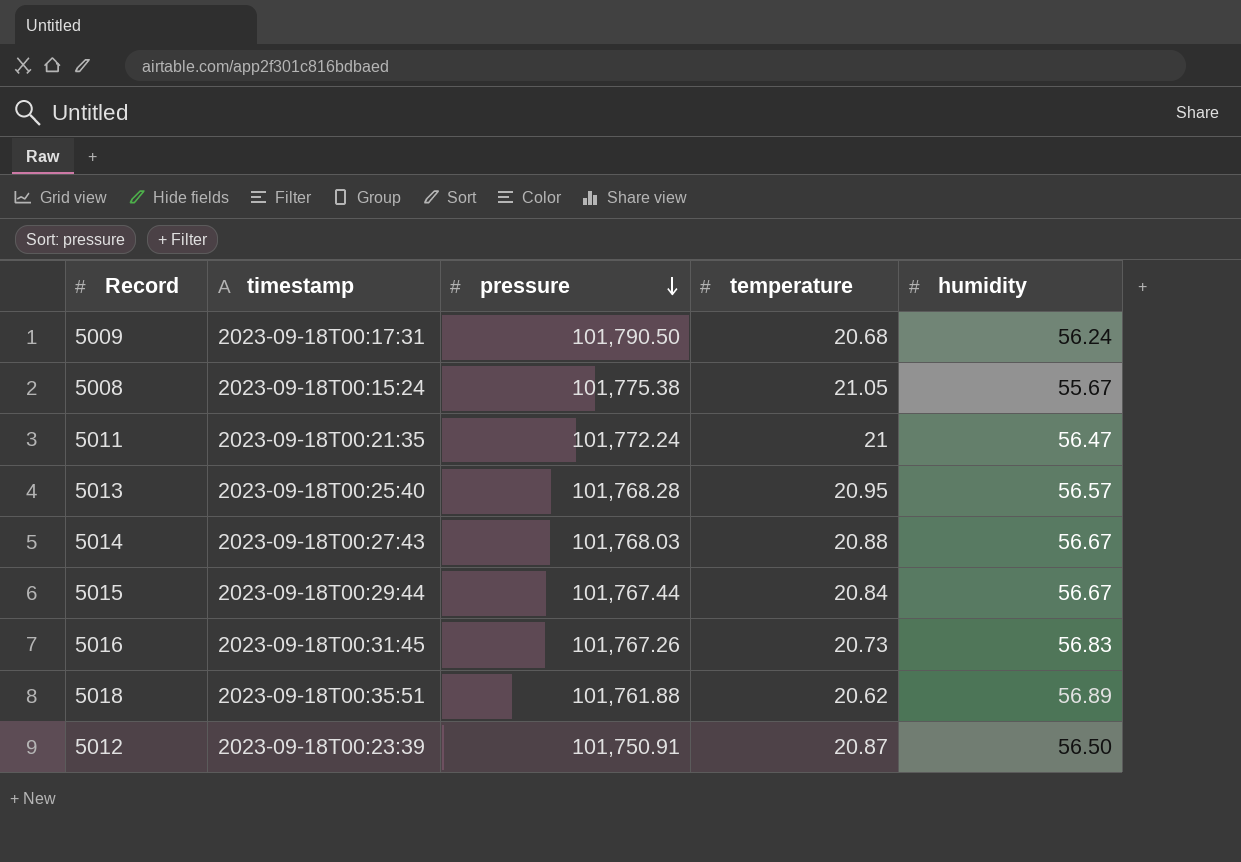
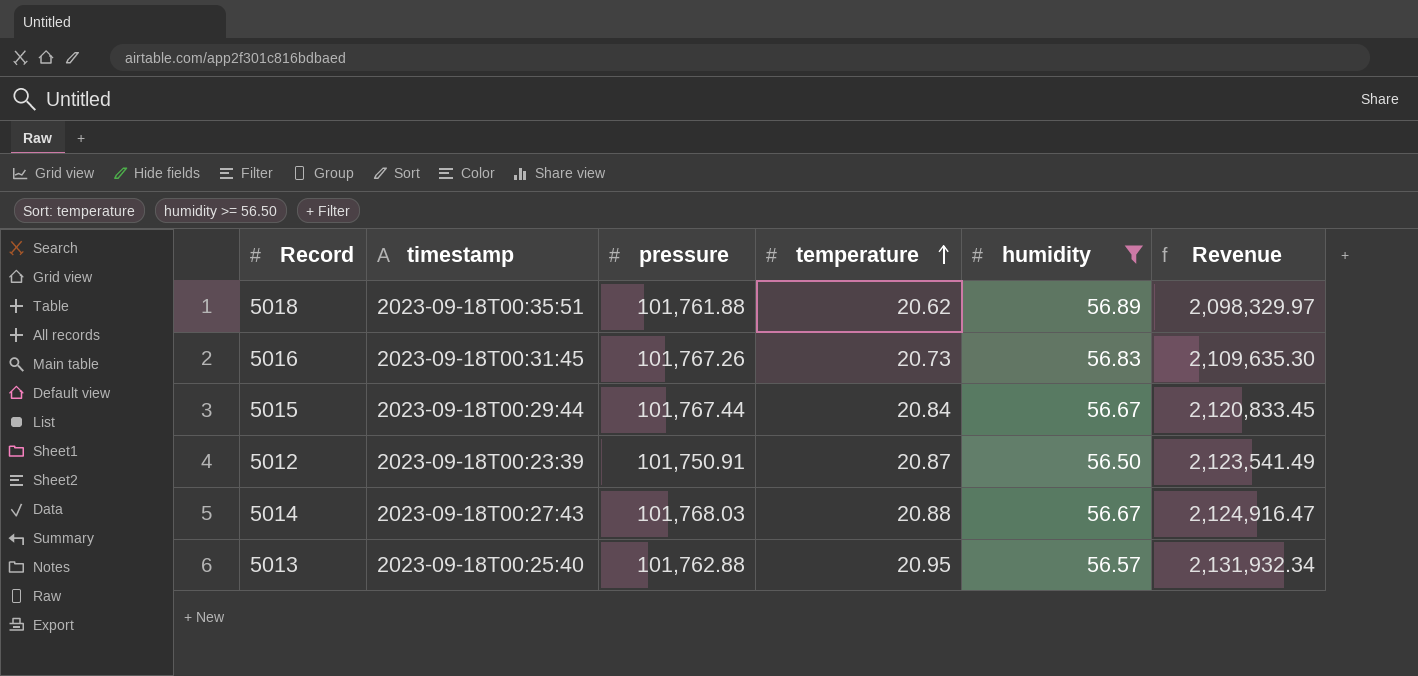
filter: none -> humidity >= 56.50
row order: pressure descending -> temperature ascending
column Revenue | formula: none -> [pressure] * [temperature]
5013 | pressure: 101,768.28 -> 101,762.88

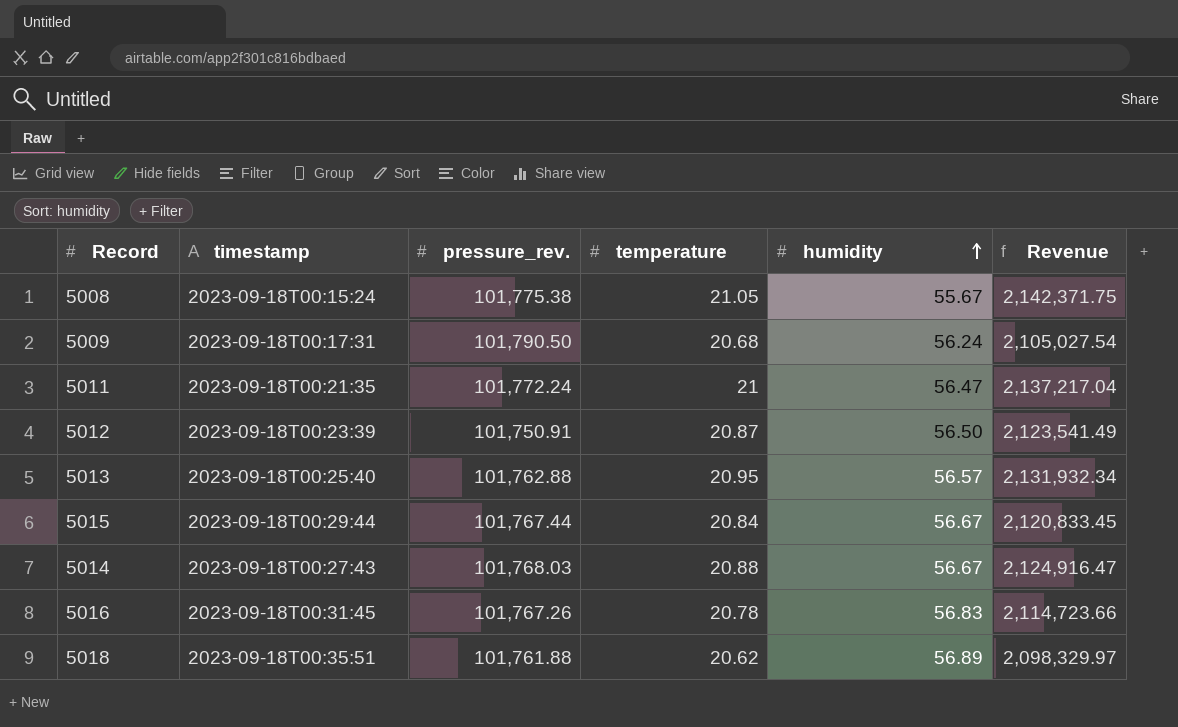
filter: humidity >= 56.50 -> none
row order: temperature ascending -> humidity ascending
column name: pressure -> pressure_rev.
5016 | temperature: 20.73 -> 20.78
5016 | Revenue: 2,109,635.30 -> 2,114,723.66

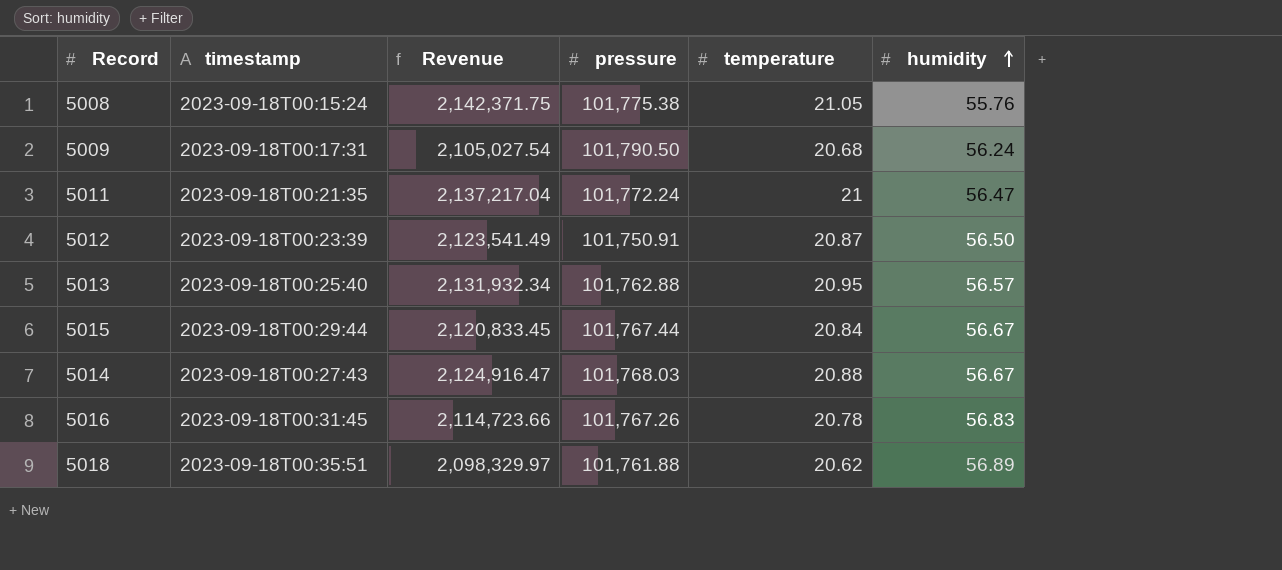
column Revenue | position: 6 -> 3
column name: pressure_rev. -> pressure
5008 | humidity: 55.67 -> 55.76

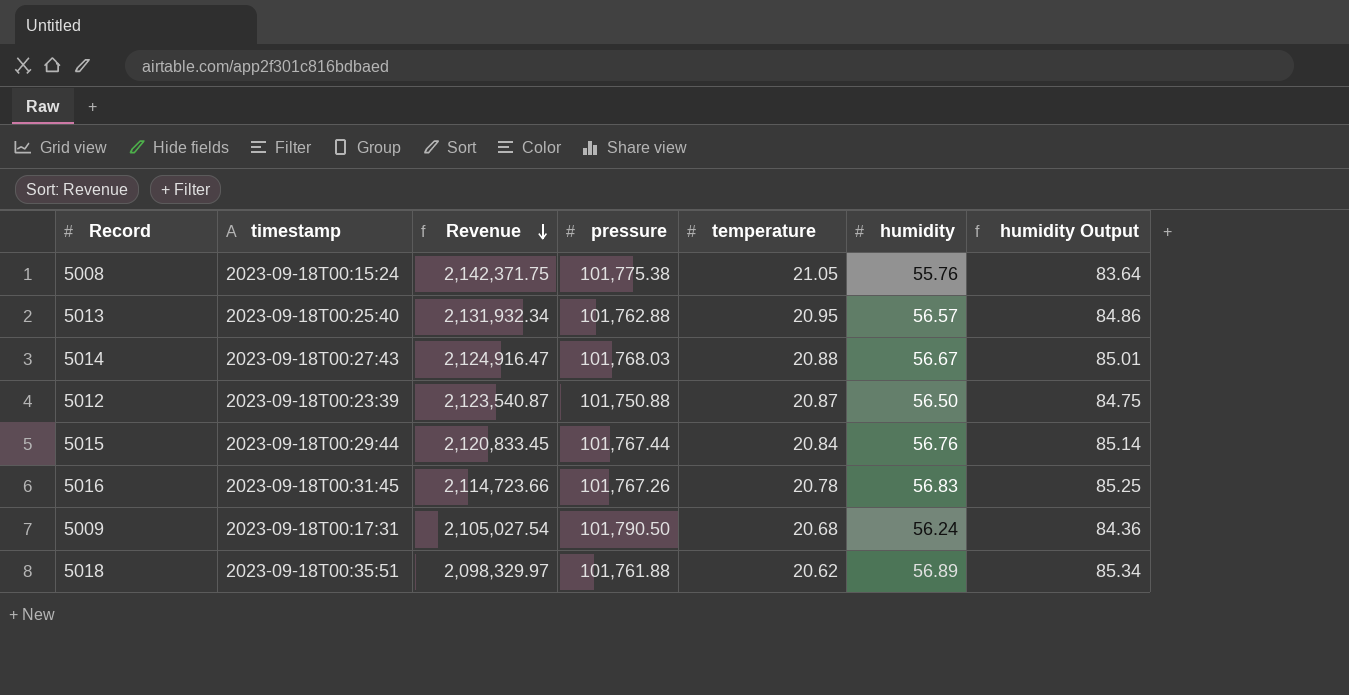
row order: humidity ascending -> Revenue descending
column humidity Output | formula: none -> [humidity] * 1.5
row 5011: 2023-09-18T00:21:35 | 2,137,217.04 | 101,772.24 | 21 | 56.47 -> none
5012 | Revenue: 2,123,541.49 -> 2,123,540.87
5012 | pressure: 101,750.91 -> 101,750.88
5015 | humidity: 56.67 -> 56.76

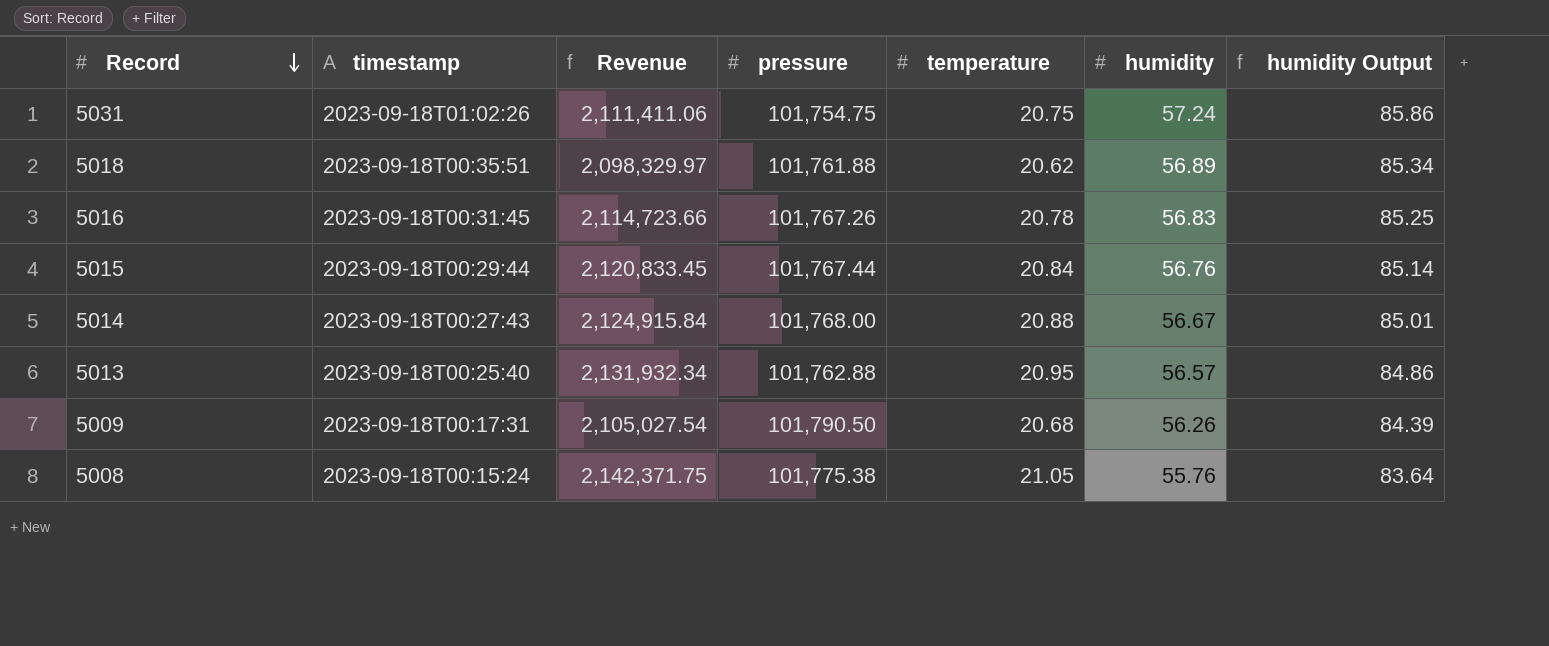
row order: Revenue descending -> Record descending
row 5012: 2023-09-18T00:23:39 | 2,123,540.87 | 101,750.88 | 20.87 | 56.50 | 84.75 -> none
row 5031: none -> 2023-09-18T01:02:26 | 2,111,411.06 | 101,754.75 | 20.75 | 57.24 | 85.86
5014 | Revenue: 2,124,916.47 -> 2,124,915.84
5014 | pressure: 101,768.03 -> 101,768.00
5009 | humidity: 56.24 -> 56.26
5009 | humidity Output: 84.36 -> 84.39

